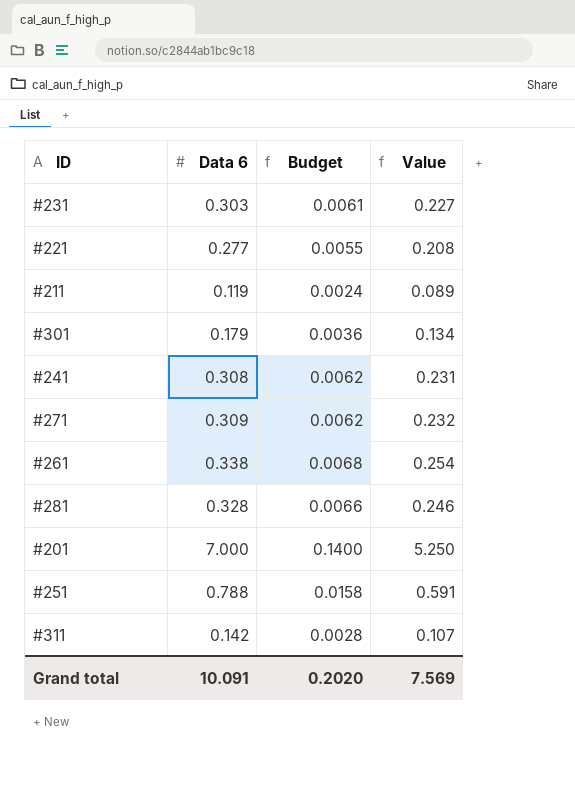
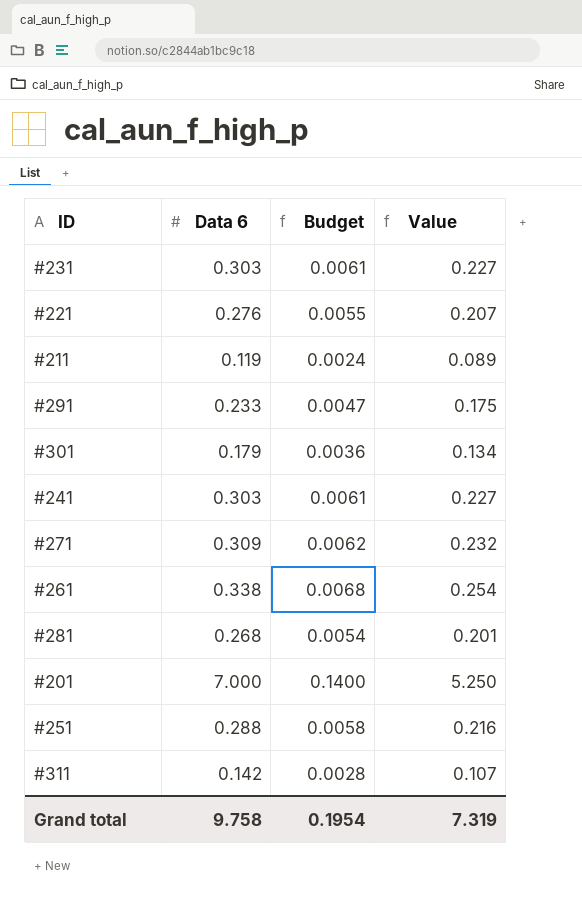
#221 | Data 6: 0.277 -> 0.276
#221 | Value: 0.208 -> 0.207
row #291: none -> 0.233 | 0.0047 | 0.175
#241 | Data 6: 0.308 -> 0.303
#241 | Budget: 0.0062 -> 0.0061
#241 | Value: 0.231 -> 0.227
#281 | Data 6: 0.328 -> 0.268
#281 | Budget: 0.0066 -> 0.0054
#281 | Value: 0.246 -> 0.201
#251 | Data 6: 0.788 -> 0.288
#251 | Budget: 0.0158 -> 0.0058
#251 | Value: 0.591 -> 0.216
Grand total | Data 6: 10.091 -> 9.758
Grand total | Budget: 0.2020 -> 0.1954
Grand total | Value: 7.569 -> 7.319

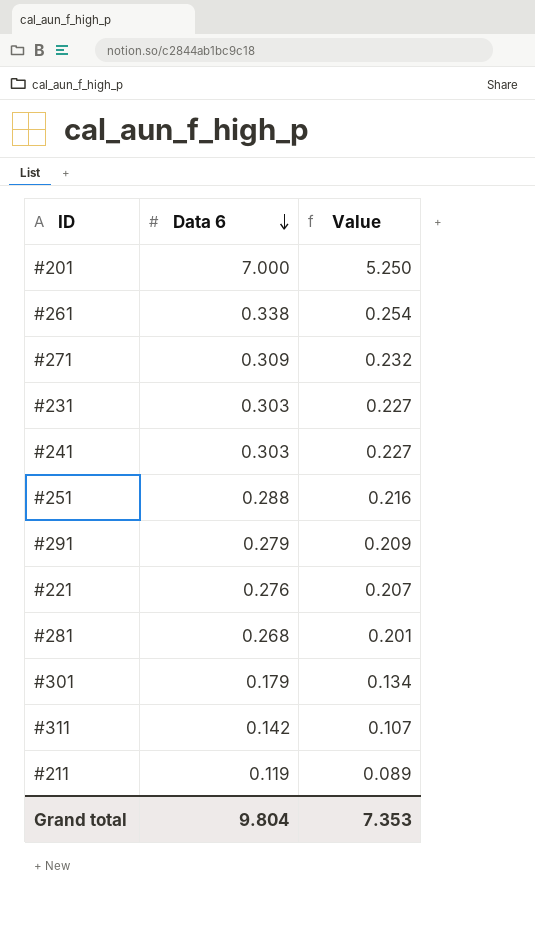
row order: none -> Data 6 descending
column Budget | formula: [Data 6] * 0.02 -> none
#291 | Data 6: 0.233 -> 0.279
#291 | Value: 0.175 -> 0.209
Grand total | Data 6: 9.758 -> 9.804
Grand total | Value: 7.319 -> 7.353

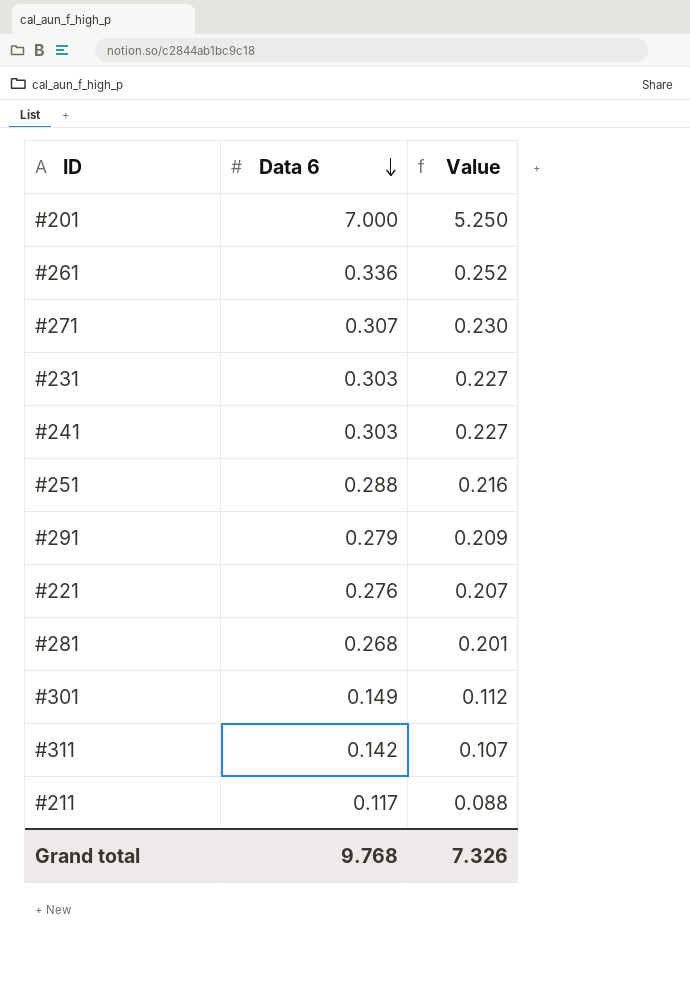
#261 | Data 6: 0.338 -> 0.336
#261 | Value: 0.254 -> 0.252
#271 | Data 6: 0.309 -> 0.307
#271 | Value: 0.232 -> 0.230
#301 | Data 6: 0.179 -> 0.149
#301 | Value: 0.134 -> 0.112
#211 | Data 6: 0.119 -> 0.117
#211 | Value: 0.089 -> 0.088
Grand total | Data 6: 9.804 -> 9.768
Grand total | Value: 7.353 -> 7.326

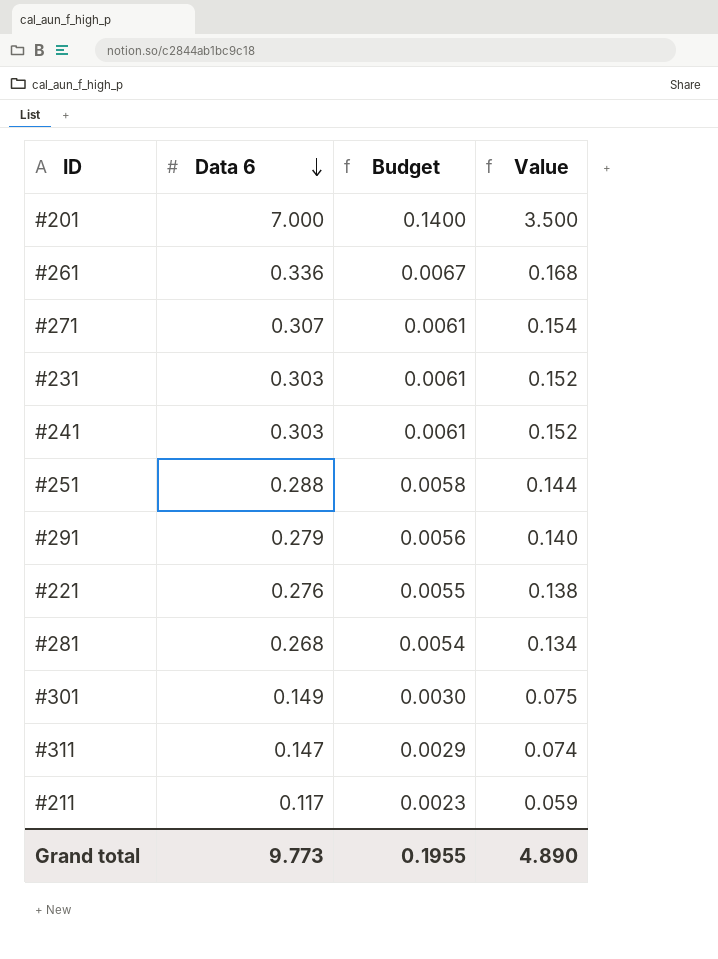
column Budget | formula: none -> [Data 6] * 0.02
column Value | formula: [Data 6] * 0.75 -> [Data 6] * 0.5
#311 | Data 6: 0.142 -> 0.147
Grand total | Data 6: 9.768 -> 9.773
Grand total | Value: 7.326 -> 4.890

